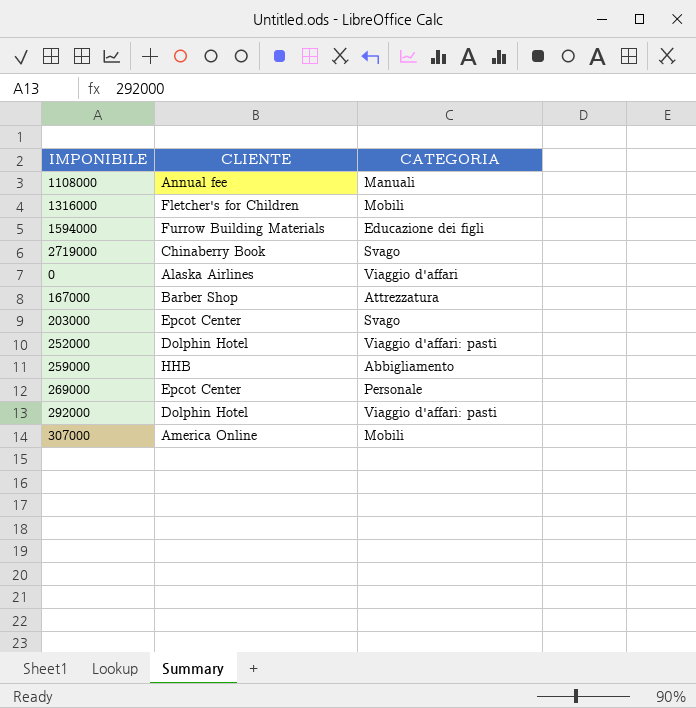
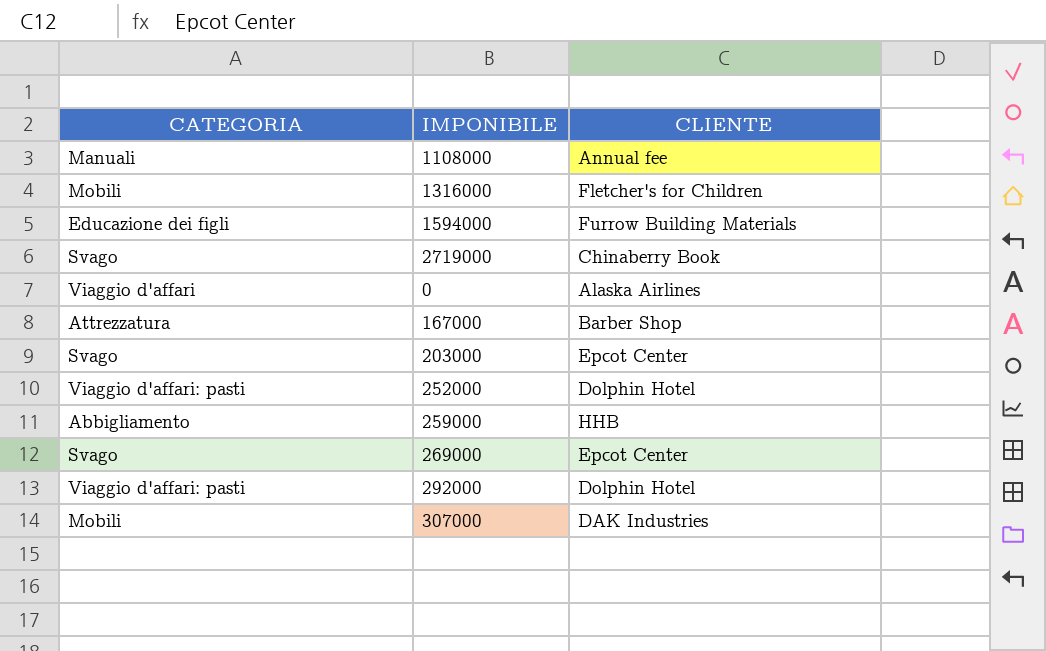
column CATEGORIA | position: 3 -> 1
269000 | CATEGORIA: Personale -> Svago
307000 | CLIENTE: America Online -> DAK Industries

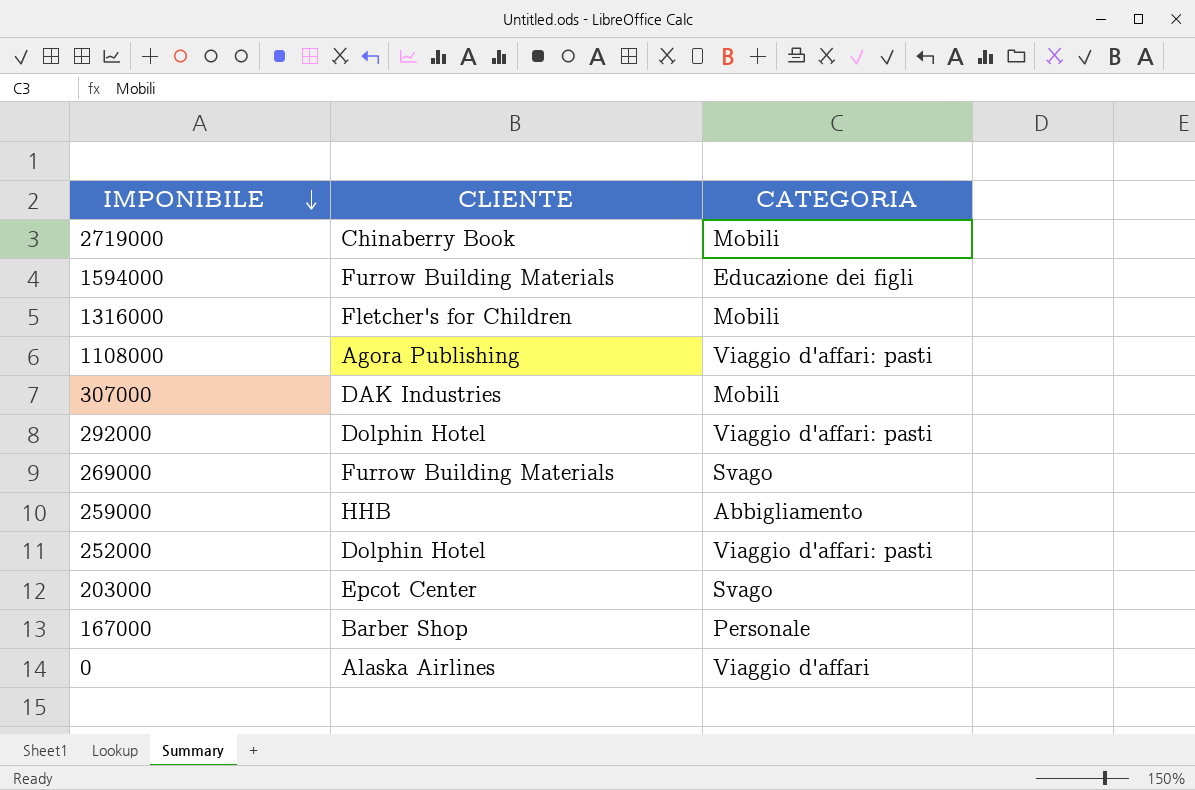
row order: none -> IMPONIBILE descending
column CATEGORIA | position: 1 -> 3
2719000 | CATEGORIA: Svago -> Mobili
1108000 | CLIENTE: Annual fee -> Agora Publishing
1108000 | CATEGORIA: Manuali -> Viaggio d'affari: pasti
269000 | CLIENTE: Epcot Center -> Furrow Building Materials
167000 | CATEGORIA: Attrezzatura -> Personale

